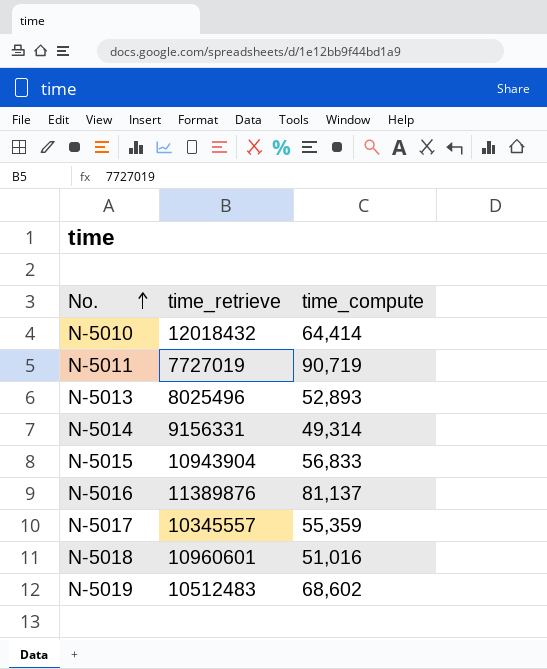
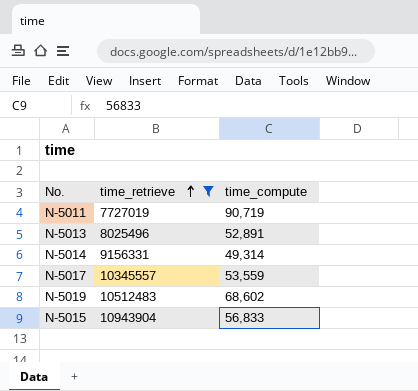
filter: none -> time_retrieve <= 10943904
row order: No. ascending -> time_retrieve ascending
N-5013 | time_compute: 52,893 -> 52,891
N-5017 | time_compute: 55,359 -> 53,559

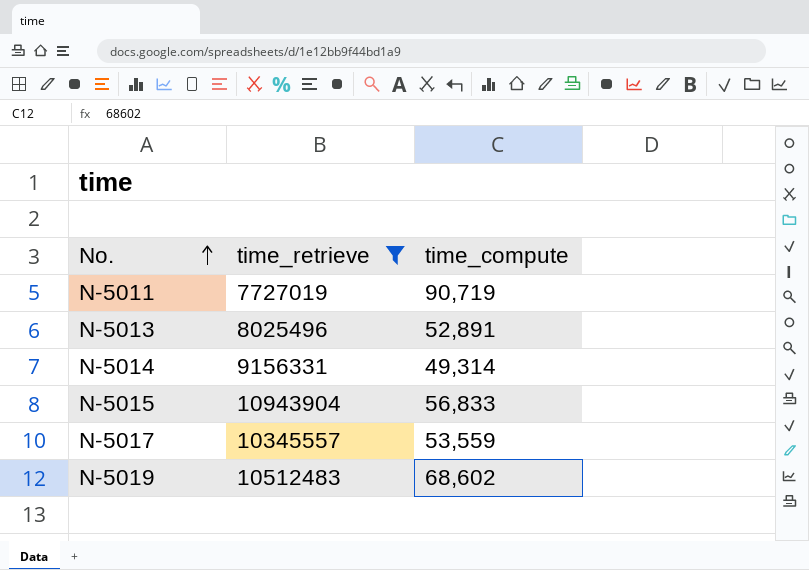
row order: time_retrieve ascending -> No. ascending

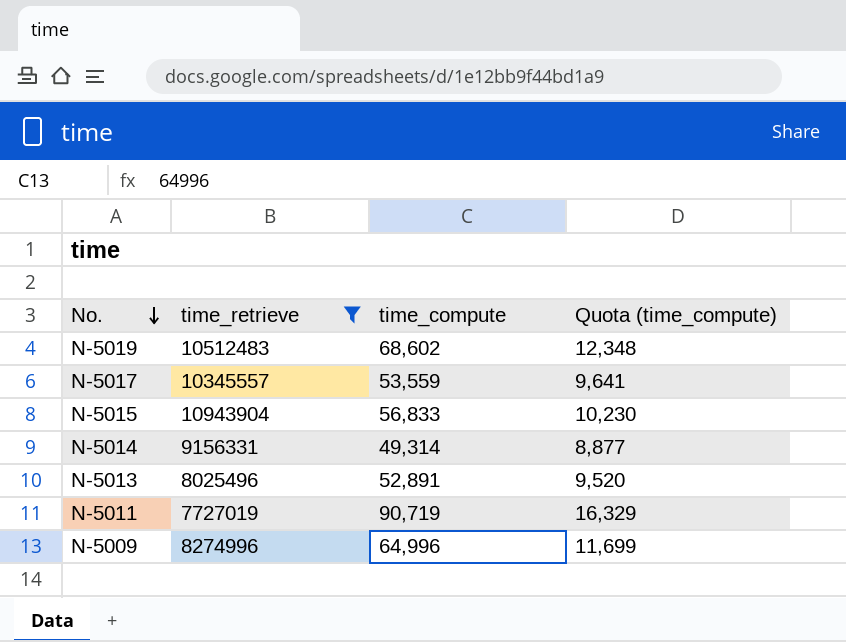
row order: No. ascending -> No. descending
column Quota (time_compute) | formula: none -> [time_compute] * 0.18
row N-5009: none -> 8274996 | 64,996 | 11,699

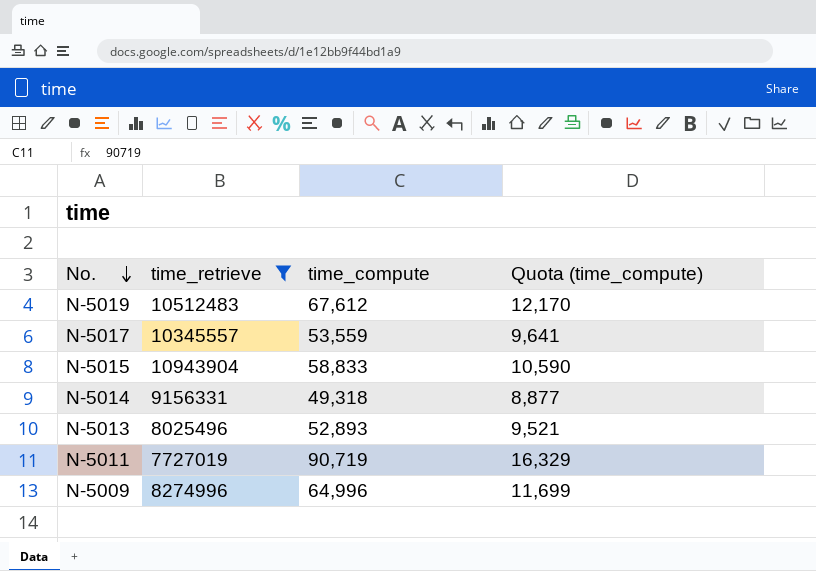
N-5019 | time_compute: 68,602 -> 67,612
N-5019 | Quota (time_compute): 12,348 -> 12,170
N-5015 | time_compute: 56,833 -> 58,833
N-5015 | Quota (time_compute): 10,230 -> 10,590
N-5014 | time_compute: 49,314 -> 49,318
N-5013 | time_compute: 52,891 -> 52,893
N-5013 | Quota (time_compute): 9,520 -> 9,521

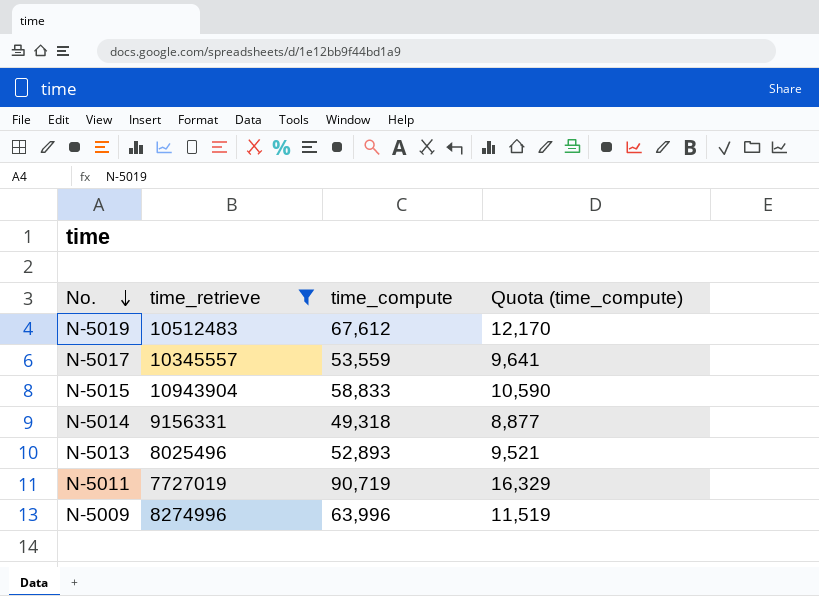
N-5009 | time_compute: 64,996 -> 63,996
N-5009 | Quota (time_compute): 11,699 -> 11,519

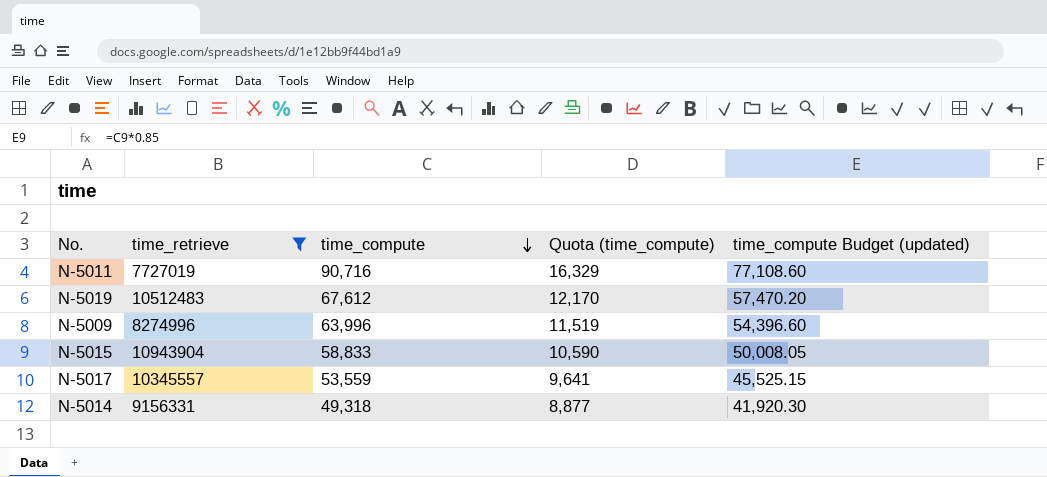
row order: No. descending -> time_compute descending
column time_compute Budget (updated) | formula: none -> [time_compute] * 0.85
row N-5013: 8025496 | 52,893 | 9,521 -> none
N-5011 | time_compute: 90,719 -> 90,716

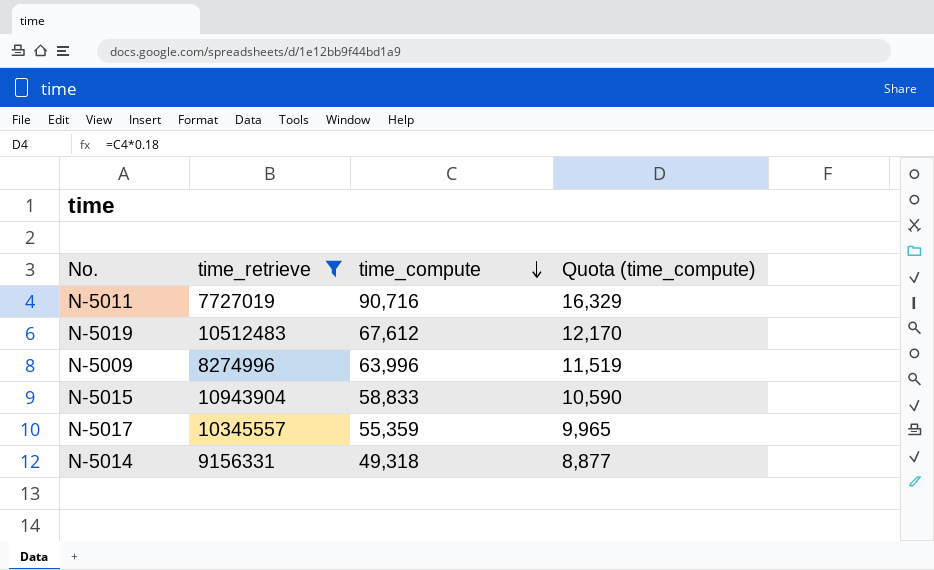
column time_compute Budget (updated) | formula: [time_compute] * 0.85 -> none
N-5017 | time_compute: 53,559 -> 55,359
N-5017 | Quota (time_compute): 9,641 -> 9,965

